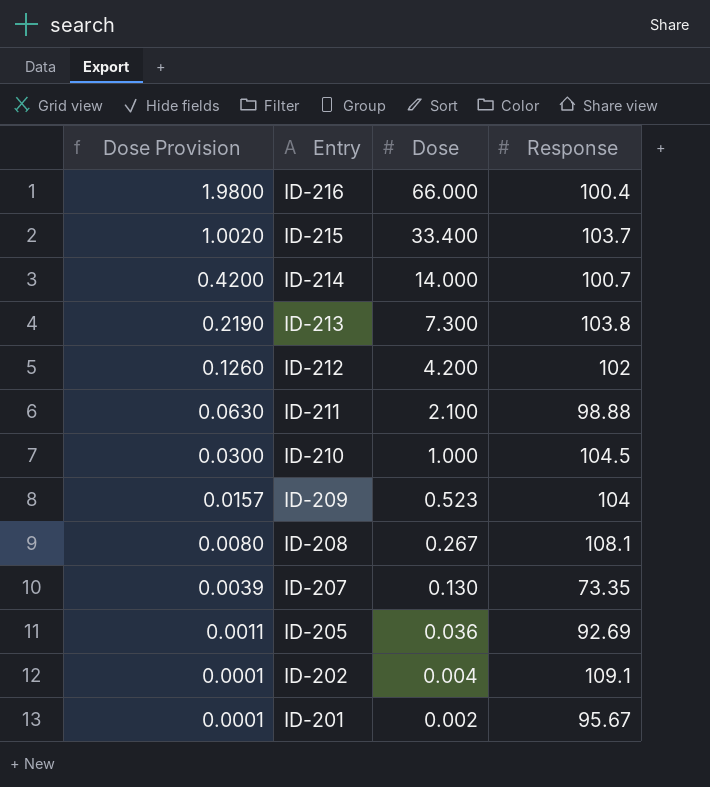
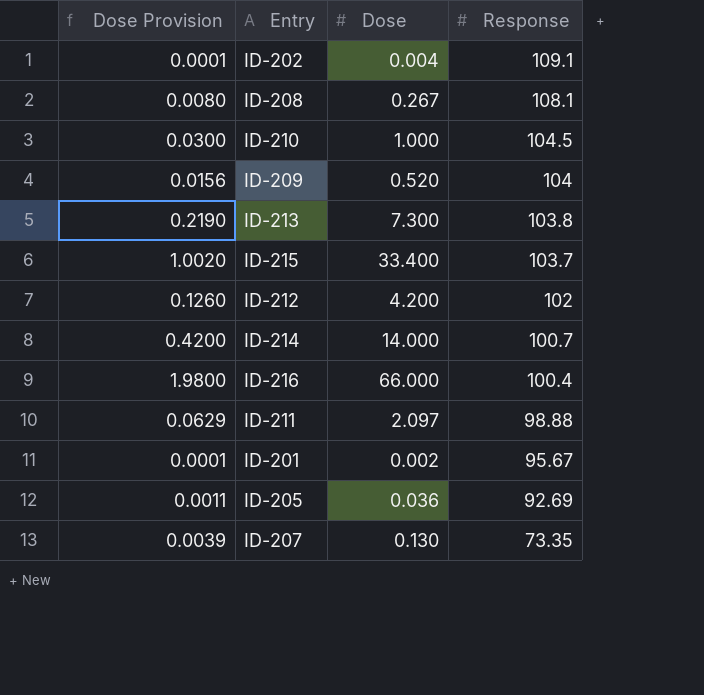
row order: Dose Provision descending -> Response descending
ID-209 | Dose Provision: 0.0157 -> 0.0156
ID-209 | Dose: 0.523 -> 0.520
ID-211 | Dose Provision: 0.0630 -> 0.0629
ID-211 | Dose: 2.100 -> 2.097

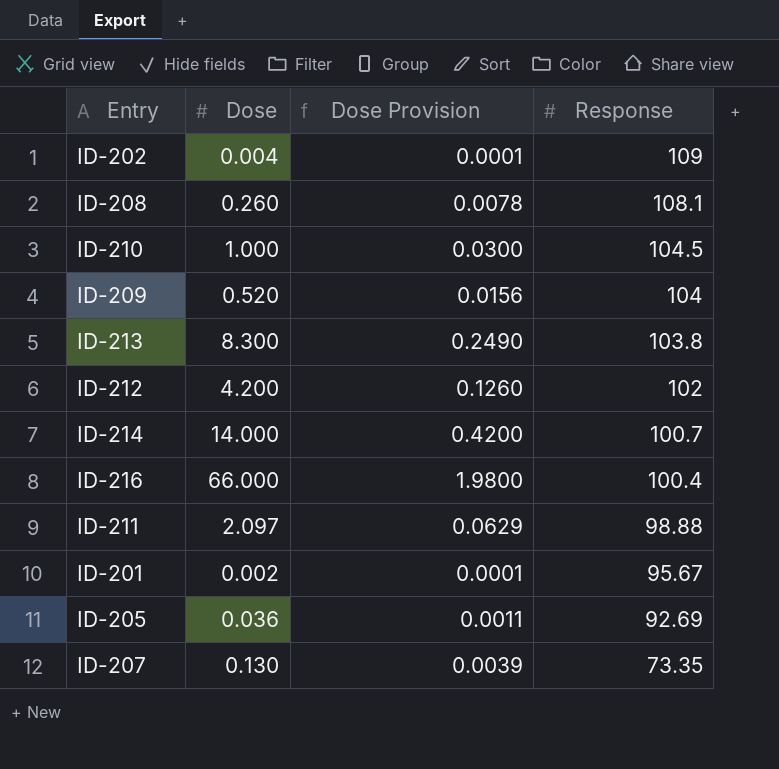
column Dose Provision | position: 1 -> 3
row ID-215: 1.0020 | 33.400 | 103.7 -> none
ID-202 | Response: 109.1 -> 109
ID-208 | Dose: 0.267 -> 0.260
ID-208 | Dose Provision: 0.0080 -> 0.0078
ID-213 | Dose: 7.300 -> 8.300
ID-213 | Dose Provision: 0.2190 -> 0.2490

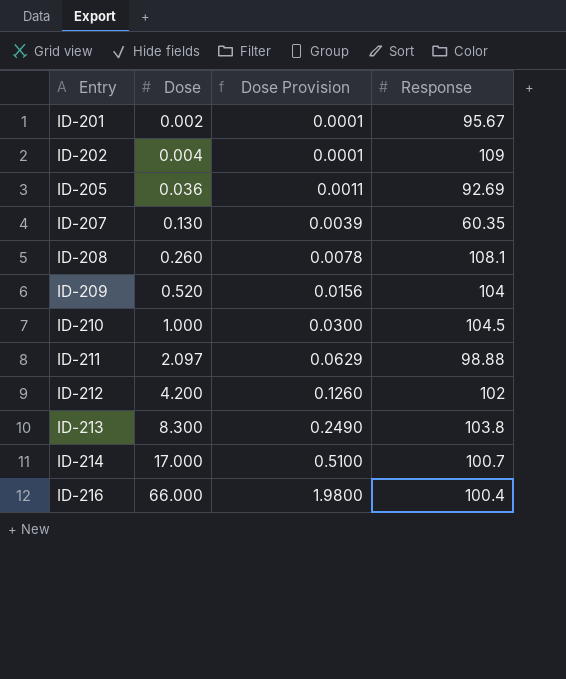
row order: Response descending -> Entry ascending
ID-207 | Response: 73.35 -> 60.35
ID-214 | Dose: 14.000 -> 17.000
ID-214 | Dose Provision: 0.4200 -> 0.5100

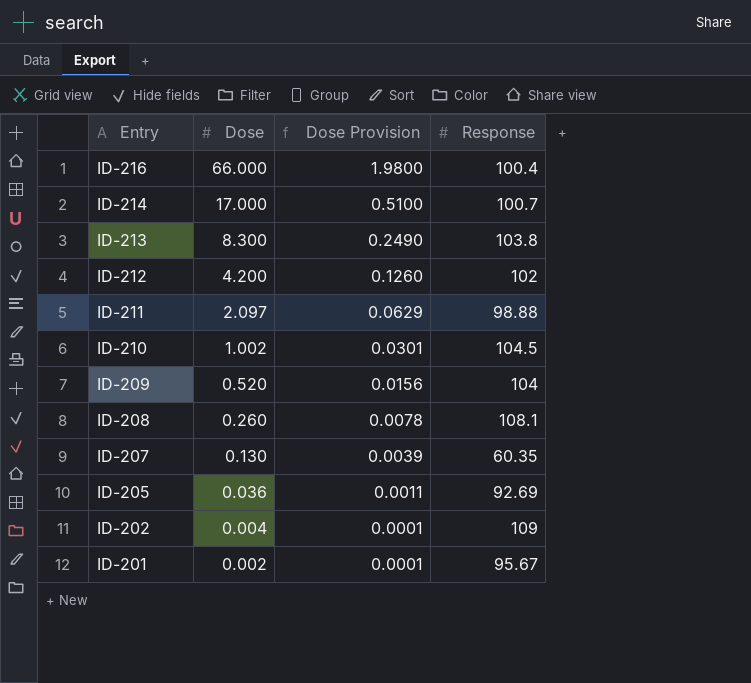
row order: Entry ascending -> Entry descending
ID-210 | Dose: 1.000 -> 1.002
ID-210 | Dose Provision: 0.0300 -> 0.0301

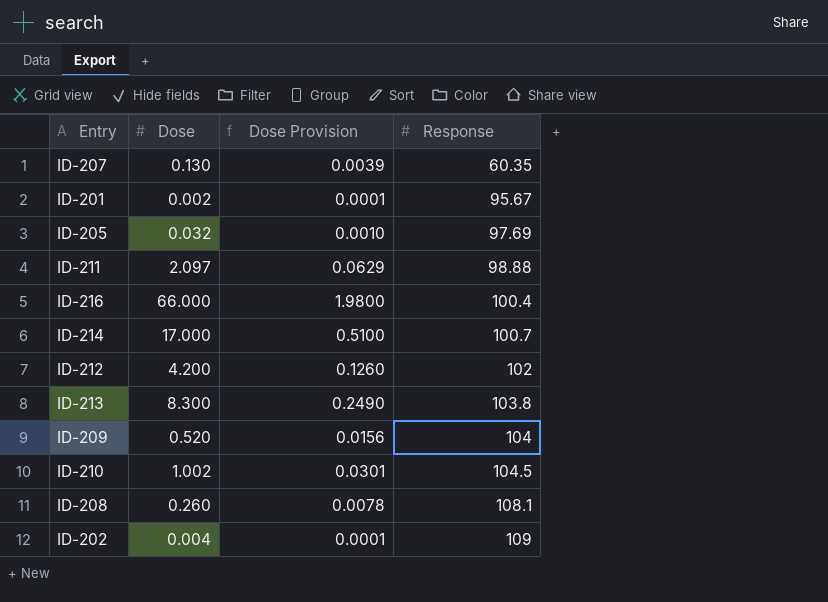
row order: Entry descending -> Response ascending
ID-205 | Dose: 0.036 -> 0.032
ID-205 | Dose Provision: 0.0011 -> 0.0010
ID-205 | Response: 92.69 -> 97.69

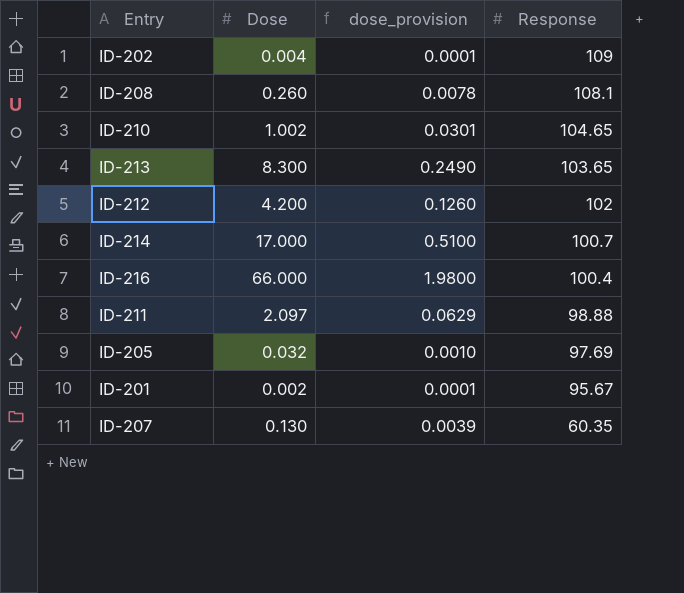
row order: Response ascending -> Response descending
column name: Dose Provision -> dose_provision
row ID-209: 0.520 | 0.0156 | 104 -> none
ID-210 | Response: 104.5 -> 104.65
ID-213 | Response: 103.8 -> 103.65

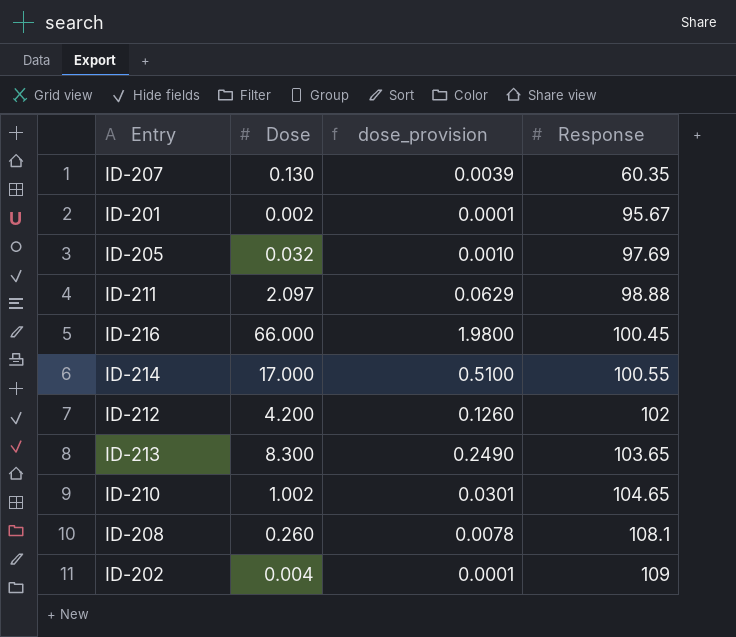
row order: Response descending -> Response ascending
ID-216 | Response: 100.4 -> 100.45
ID-214 | Response: 100.7 -> 100.55

